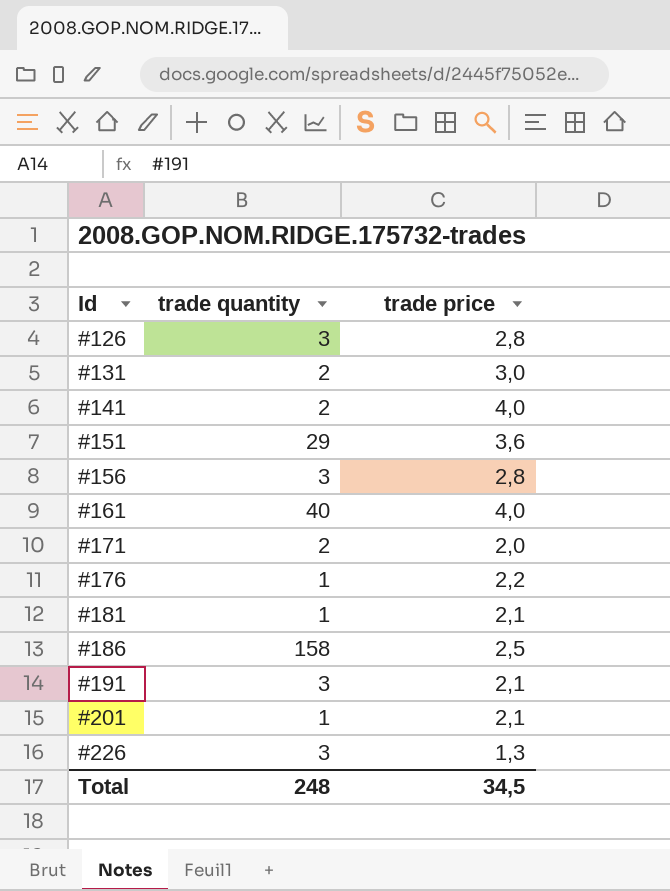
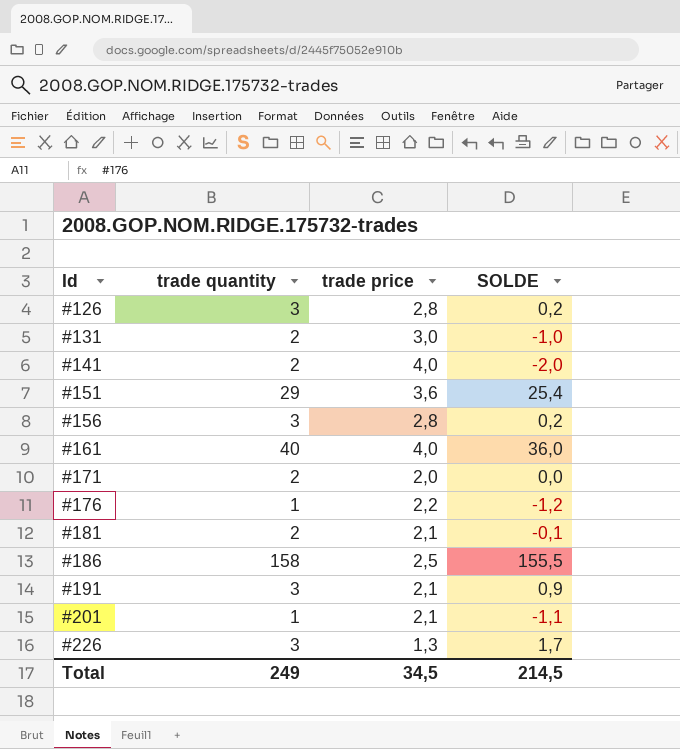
column SOLDE | formula: none -> [trade quantity] - [trade price]
#181 | trade quantity: 1 -> 2
Total | trade quantity: 248 -> 249

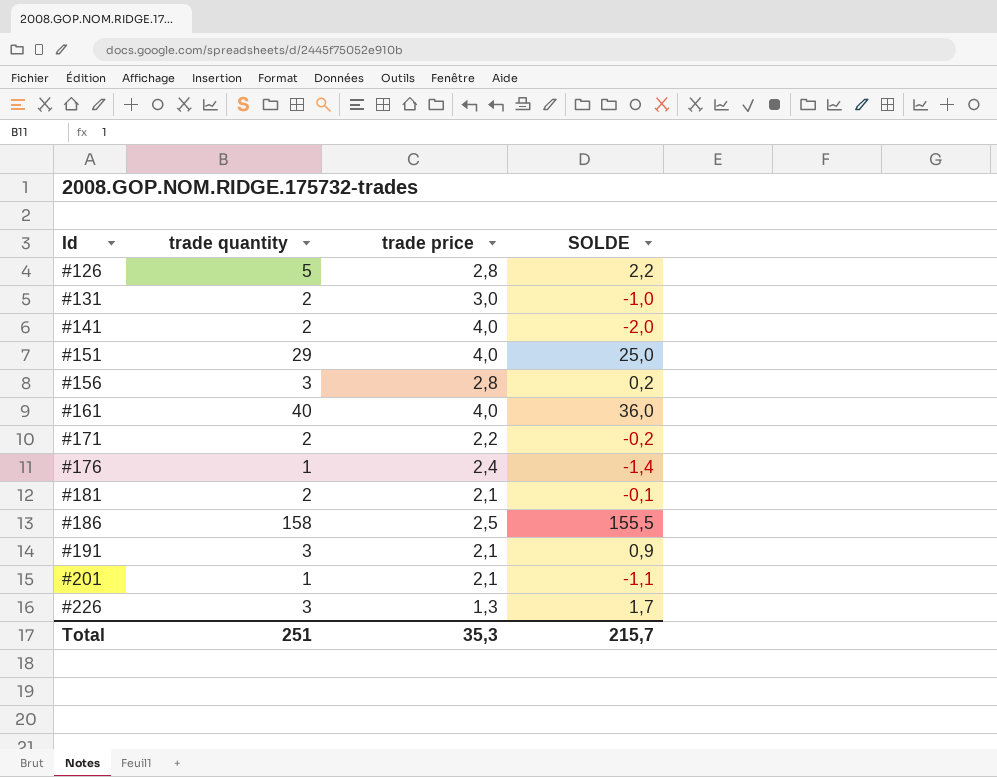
#126 | trade quantity: 3 -> 5
#126 | SOLDE: 0,2 -> 2,2
#151 | trade price: 3,6 -> 4,0
#151 | SOLDE: 25,4 -> 25,0
#171 | trade price: 2,0 -> 2,2
#171 | SOLDE: 0,0 -> -0,2
#176 | trade price: 2,2 -> 2,4
#176 | SOLDE: -1,2 -> -1,4
Total | trade quantity: 249 -> 251
Total | trade price: 34,5 -> 35,3
Total | SOLDE: 214,5 -> 215,7

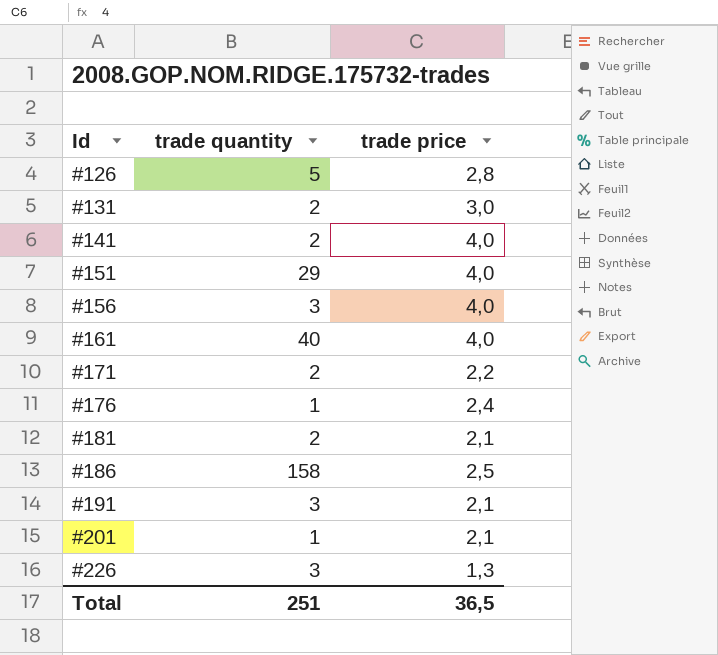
column SOLDE | formula: [trade quantity] - [trade price] -> none
#156 | trade price: 2,8 -> 4,0
Total | trade price: 35,3 -> 36,5

